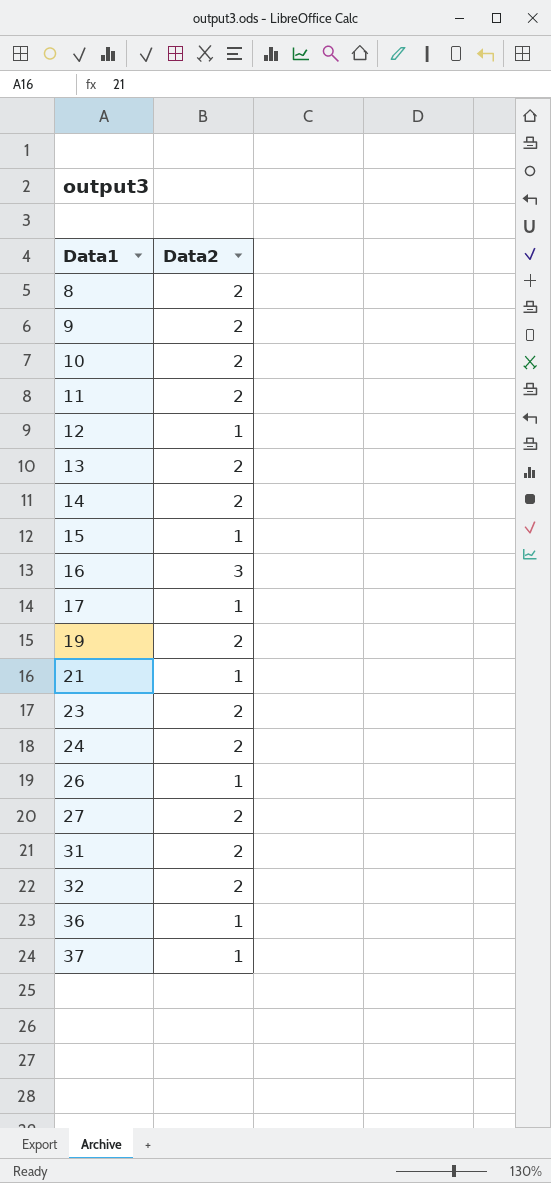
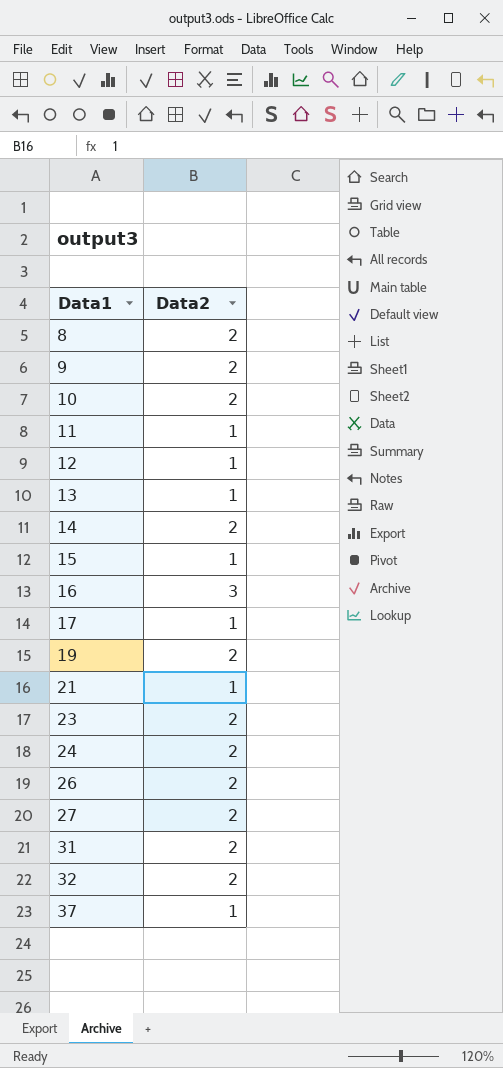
row 36: 1 -> none
11 | Data2: 2 -> 1
13 | Data2: 2 -> 1
26 | Data2: 1 -> 2

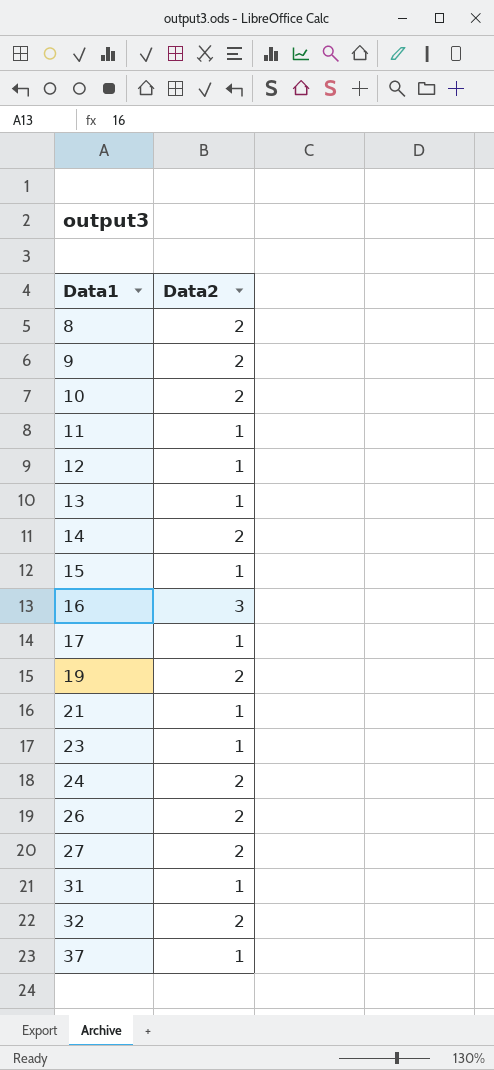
23 | Data2: 2 -> 1
31 | Data2: 2 -> 1

